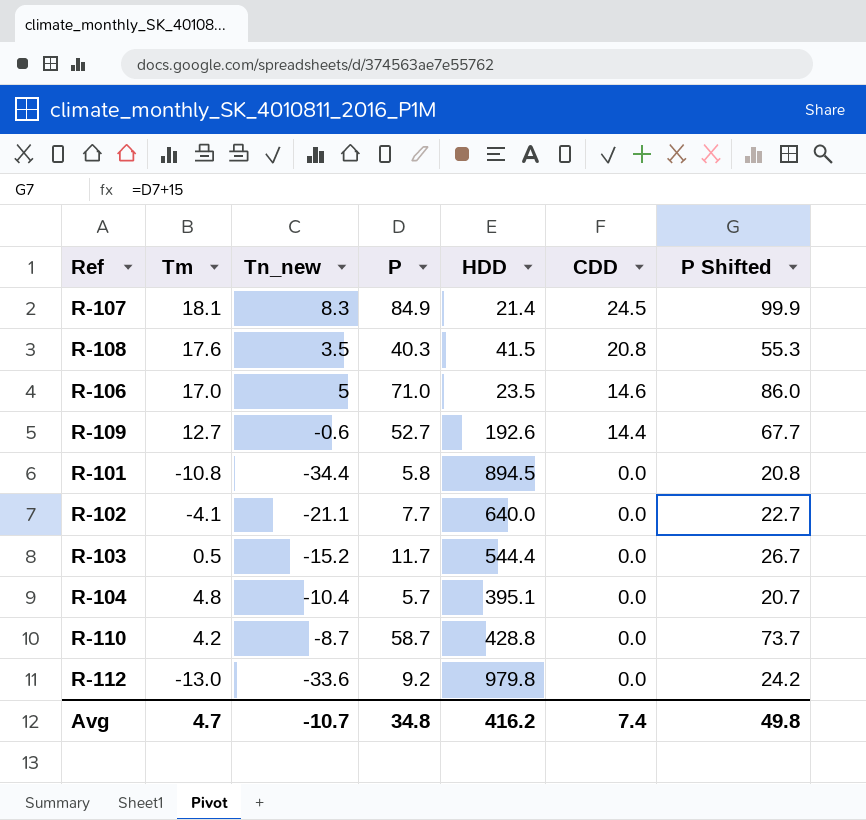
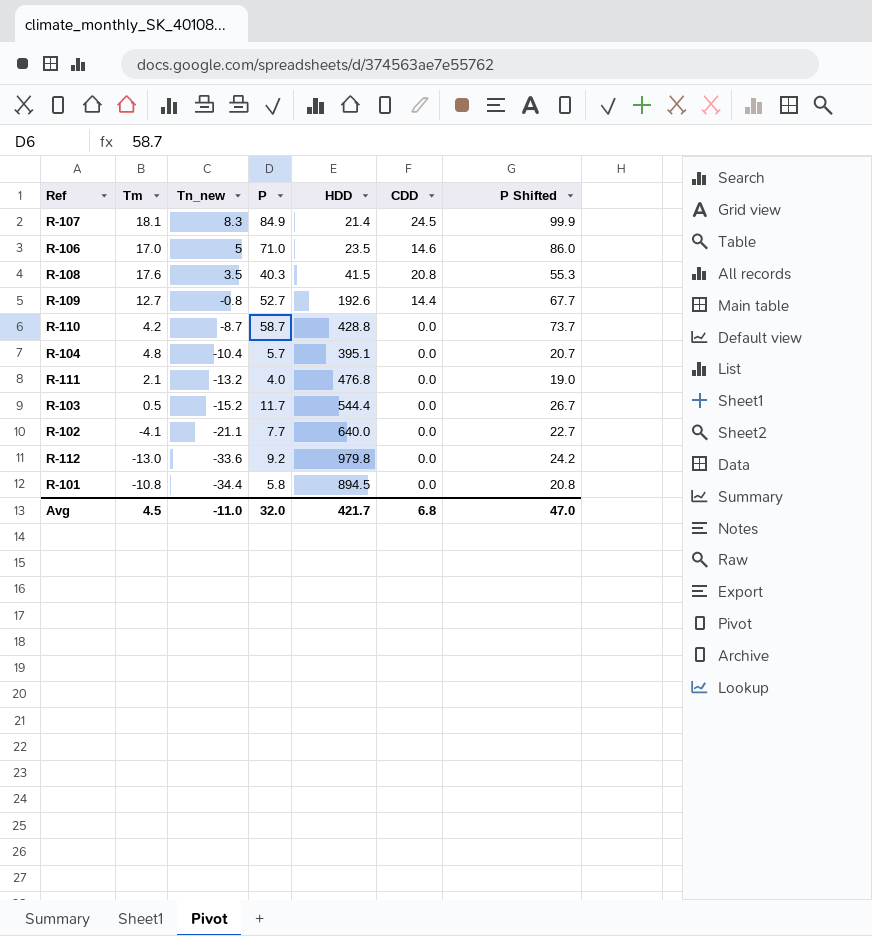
row order: CDD descending -> Tn_new descending
R-109 | Tn_new: -0.6 -> -0.8
row R-111: none -> 2.1 | -13.2 | 4.0 | 476.8 | 0.0 | 19.0
Avg | Tm: 4.7 -> 4.5
Avg | Tn_new: -10.7 -> -11.0
Avg | P: 34.8 -> 32.0
Avg | HDD: 416.2 -> 421.7
Avg | CDD: 7.4 -> 6.8
Avg | P Shifted: 49.8 -> 47.0

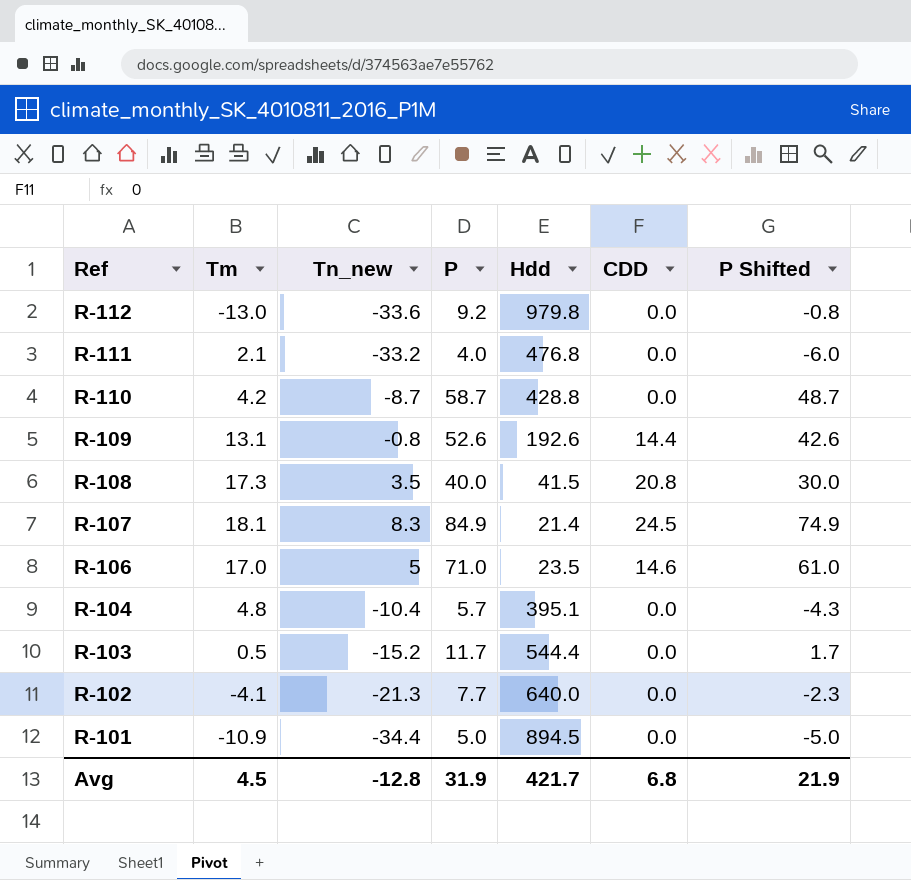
row order: Tn_new descending -> Ref descending
column name: HDD -> Hdd
column P Shifted | formula: [P] + 15 -> [P] - 10
R-111 | Tn_new: -13.2 -> -33.2
R-109 | Tm: 12.7 -> 13.1
R-109 | P: 52.7 -> 52.6
R-108 | Tm: 17.6 -> 17.3
R-108 | P: 40.3 -> 40.0
R-102 | Tn_new: -21.1 -> -21.3
R-101 | Tm: -10.8 -> -10.9
R-101 | P: 5.8 -> 5.0
Avg | Tn_new: -11.0 -> -12.8
Avg | P: 32.0 -> 31.9
Avg | P Shifted: 47.0 -> 21.9

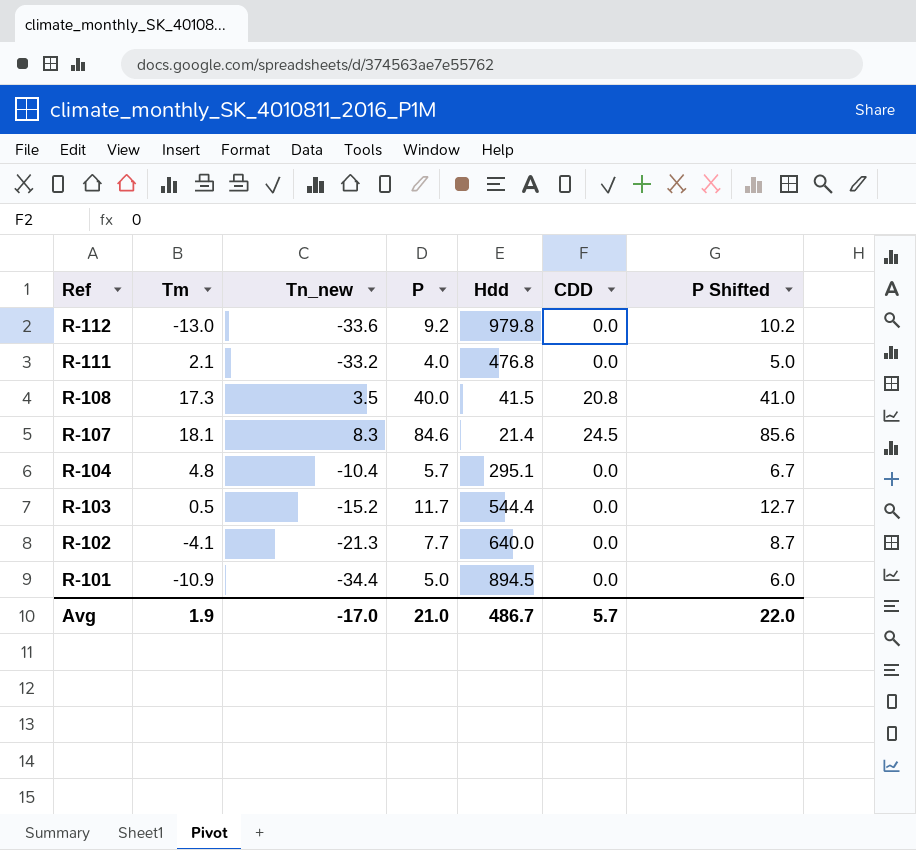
column P Shifted | formula: [P] - 10 -> [P] + 1
row R-110: 4.2 | -8.7 | 58.7 | 428.8 | 0.0 | 48.7 -> none
row R-109: 13.1 | -0.8 | 52.6 | 192.6 | 14.4 | 42.6 -> none
row R-106: 17.0 | 5 | 71.0 | 23.5 | 14.6 | 61.0 -> none
R-107 | P: 84.9 -> 84.6
R-104 | Hdd: 395.1 -> 295.1
Avg | Tm: 4.5 -> 1.9
Avg | Tn_new: -12.8 -> -17.0
Avg | P: 31.9 -> 21.0
Avg | Hdd: 421.7 -> 486.7
Avg | CDD: 6.8 -> 5.7
Avg | P Shifted: 21.9 -> 22.0

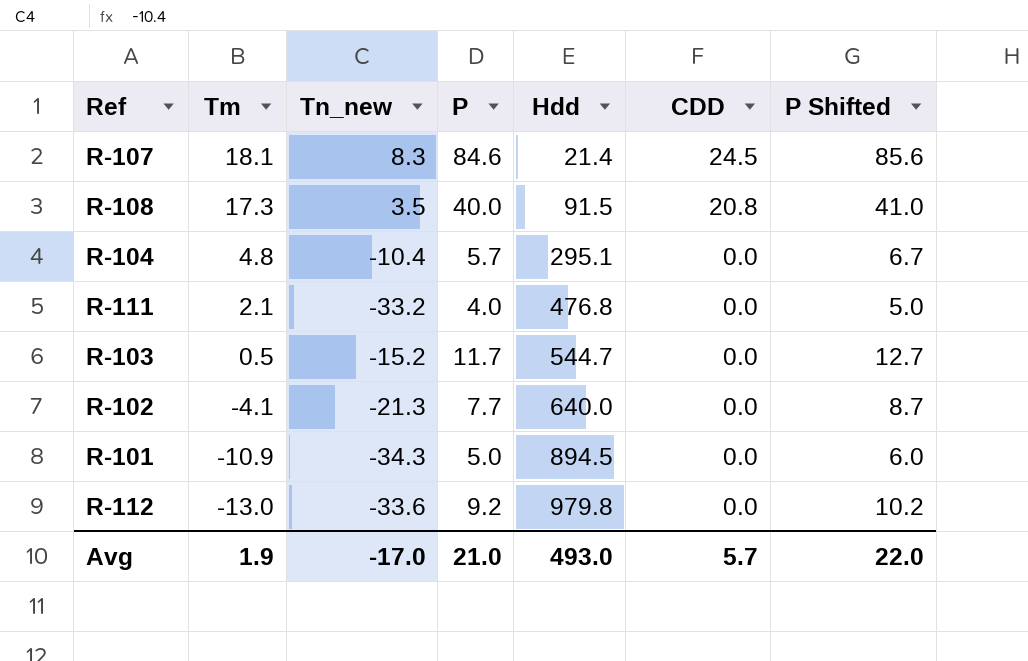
row order: Ref descending -> Tm descending
R-108 | Hdd: 41.5 -> 91.5
R-103 | Hdd: 544.4 -> 544.7
R-101 | Tn_new: -34.4 -> -34.3
Avg | Hdd: 486.7 -> 493.0

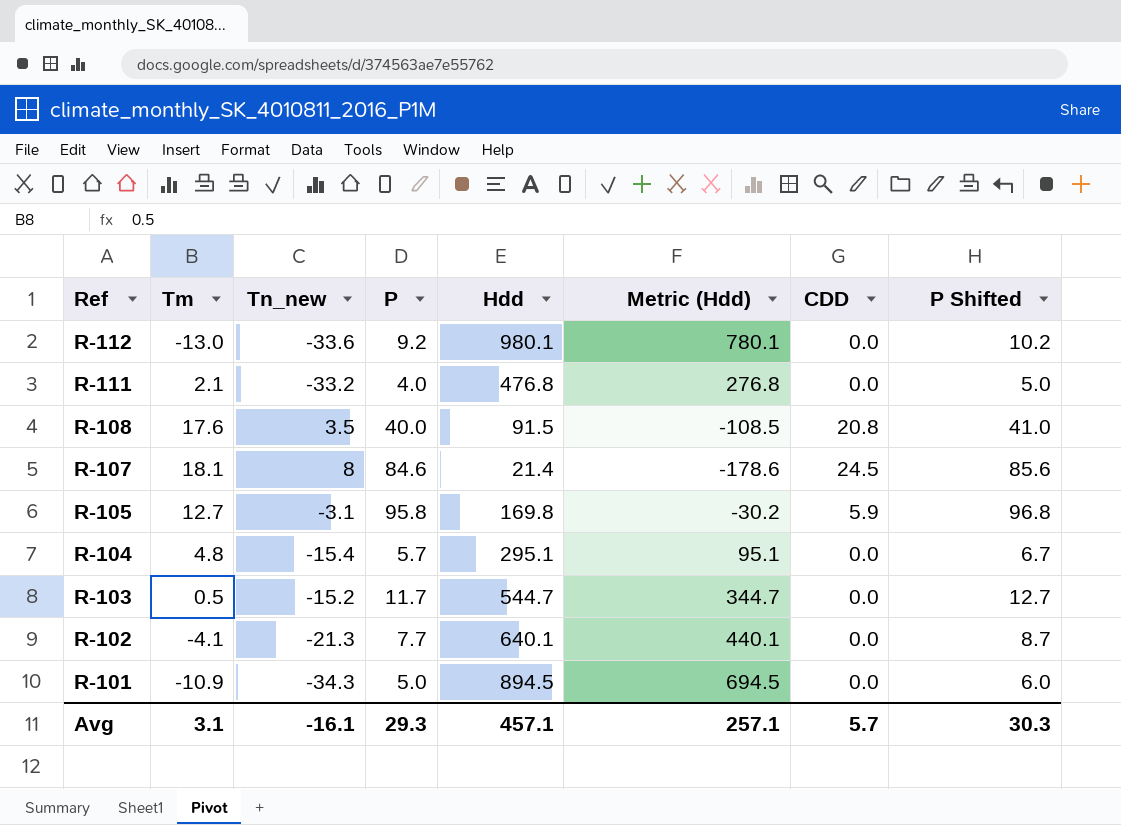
row order: Tm descending -> Ref descending
column Metric (Hdd) | formula: none -> [Hdd] - 200
R-112 | Hdd: 979.8 -> 980.1
R-108 | Tm: 17.3 -> 17.6
R-107 | Tn_new: 8.3 -> 8
row R-105: none -> 12.7 | -3.1 | 95.8 | 169.8 | -30.2 | 5.9 | 96.8
R-104 | Tn_new: -10.4 -> -15.4
R-102 | Hdd: 640.0 -> 640.1
Avg | Tm: 1.9 -> 3.1
Avg | Tn_new: -17.0 -> -16.1
Avg | P: 21.0 -> 29.3
Avg | Hdd: 493.0 -> 457.1
Avg | P Shifted: 22.0 -> 30.3

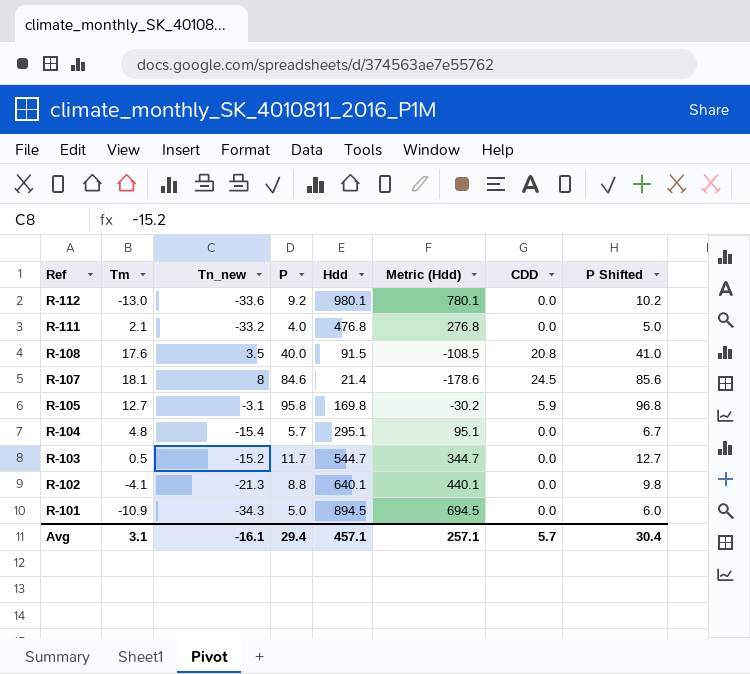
R-102 | P: 7.7 -> 8.8
R-102 | P Shifted: 8.7 -> 9.8
Avg | P: 29.3 -> 29.4
Avg | P Shifted: 30.3 -> 30.4

